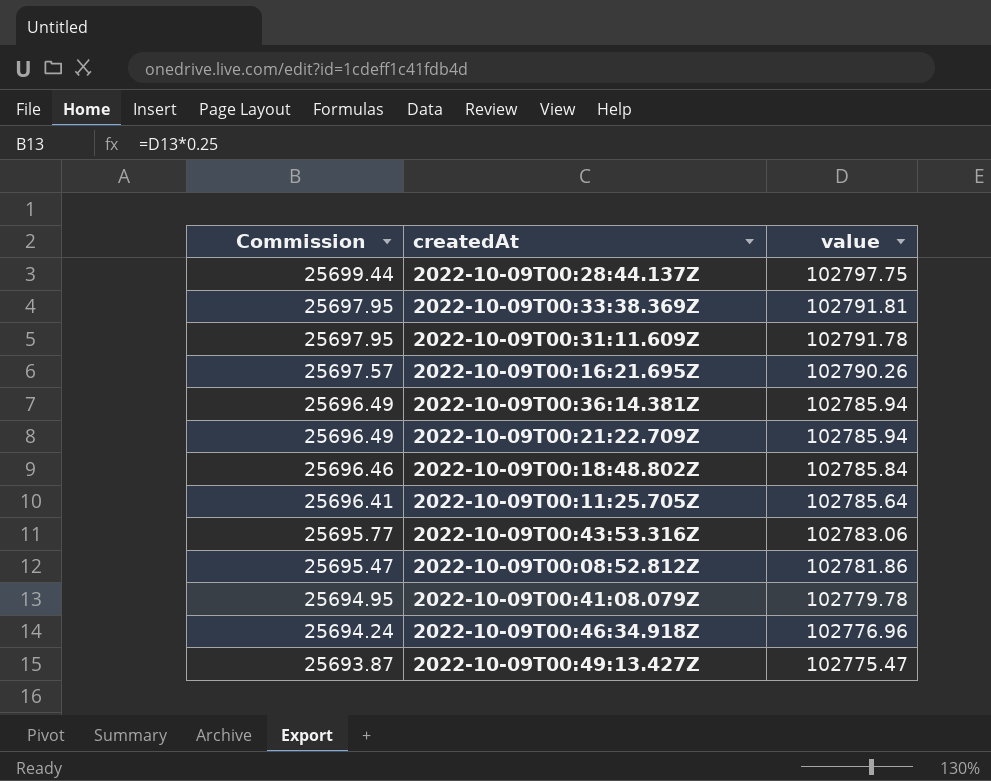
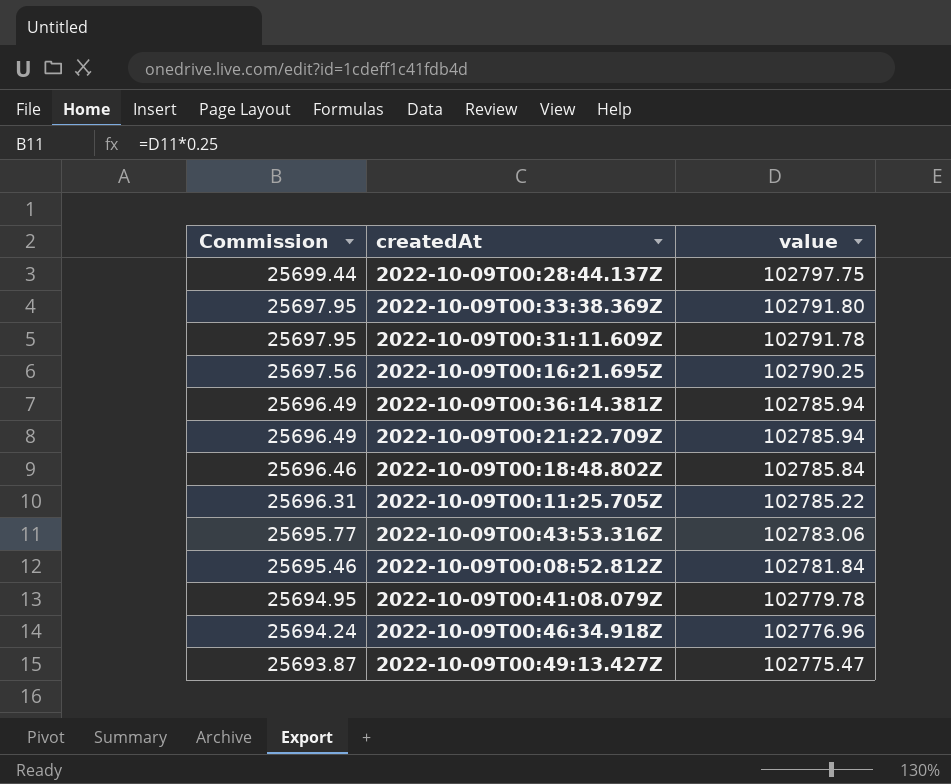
2022-10-09T00:33:38.369Z | value: 102791.81 -> 102791.80
2022-10-09T00:16:21.695Z | Commission: 25697.57 -> 25697.56
2022-10-09T00:16:21.695Z | value: 102790.26 -> 102790.25
2022-10-09T00:11:25.705Z | Commission: 25696.41 -> 25696.31
2022-10-09T00:11:25.705Z | value: 102785.64 -> 102785.22
2022-10-09T00:08:52.812Z | Commission: 25695.47 -> 25695.46
2022-10-09T00:08:52.812Z | value: 102781.86 -> 102781.84

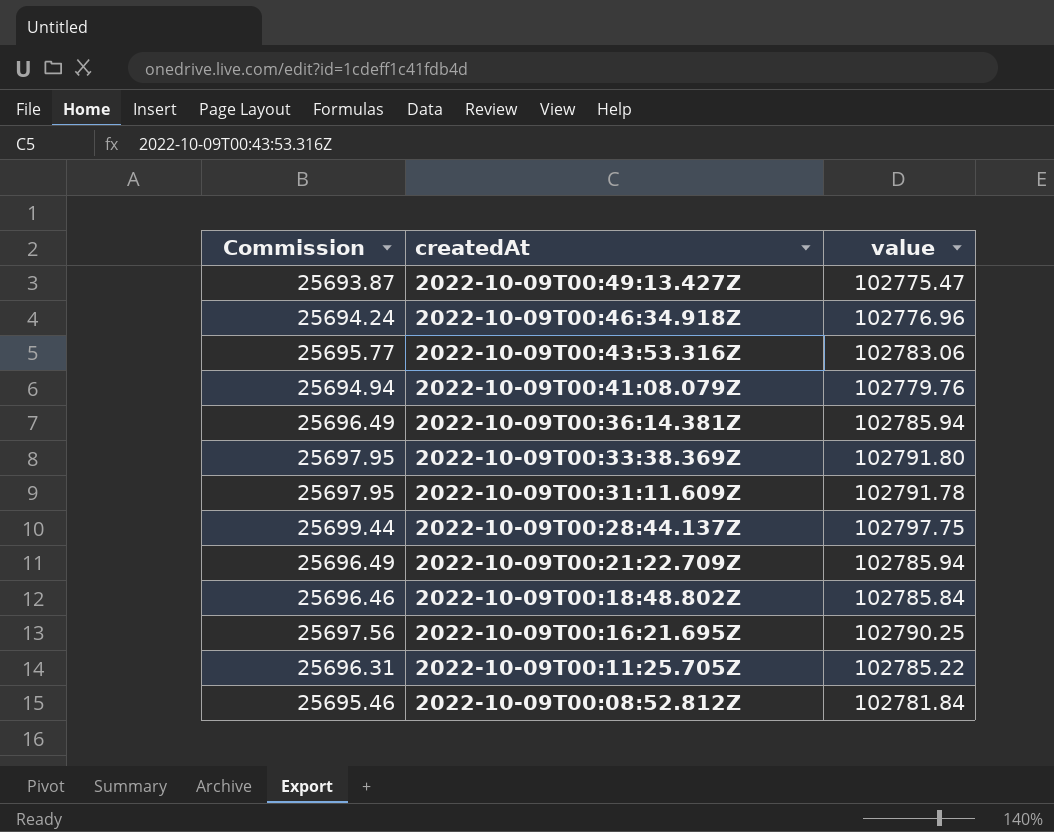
row order: Commission descending -> createdAt descending
2022-10-09T00:41:08.079Z | Commission: 25694.95 -> 25694.94
2022-10-09T00:41:08.079Z | value: 102779.78 -> 102779.76

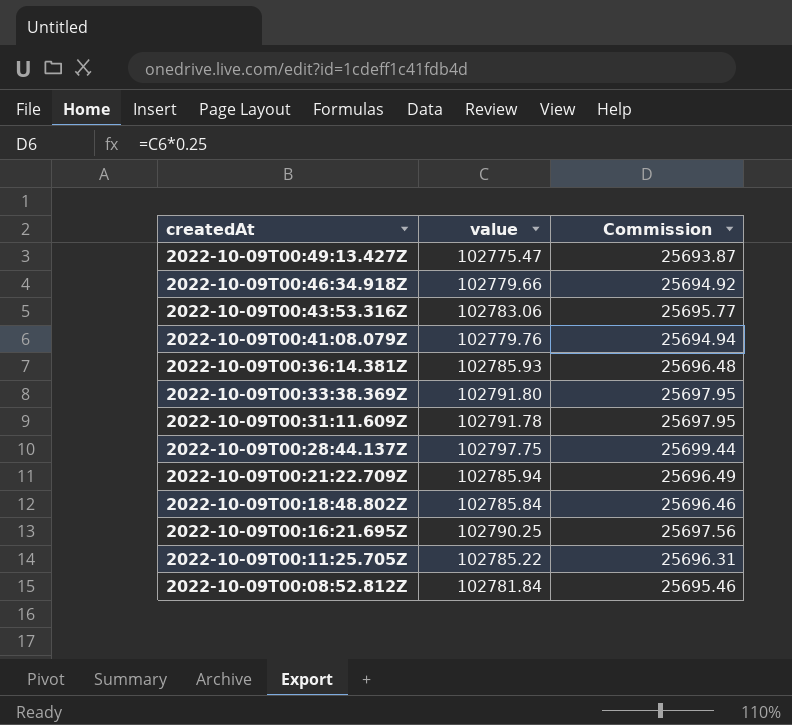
column Commission | position: 1 -> 3
2022-10-09T00:46:34.918Z | value: 102776.96 -> 102779.66
2022-10-09T00:46:34.918Z | Commission: 25694.24 -> 25694.92
2022-10-09T00:36:14.381Z | value: 102785.94 -> 102785.93
2022-10-09T00:36:14.381Z | Commission: 25696.49 -> 25696.48

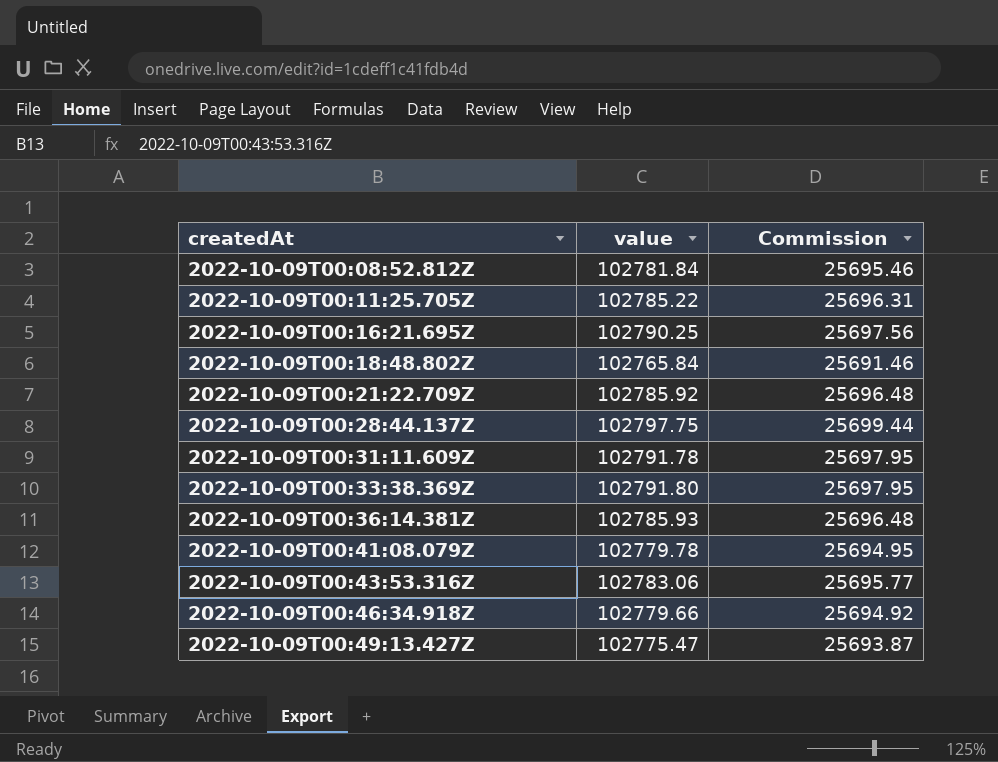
row order: createdAt descending -> createdAt ascending
2022-10-09T00:18:48.802Z | value: 102785.84 -> 102765.84
2022-10-09T00:18:48.802Z | Commission: 25696.46 -> 25691.46
2022-10-09T00:21:22.709Z | value: 102785.94 -> 102785.92
2022-10-09T00:21:22.709Z | Commission: 25696.49 -> 25696.48
2022-10-09T00:41:08.079Z | value: 102779.76 -> 102779.78
2022-10-09T00:41:08.079Z | Commission: 25694.94 -> 25694.95

